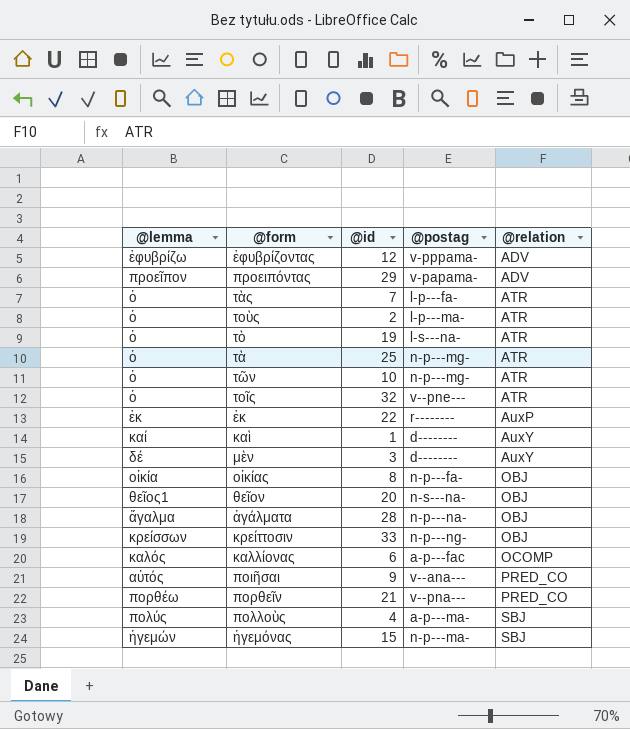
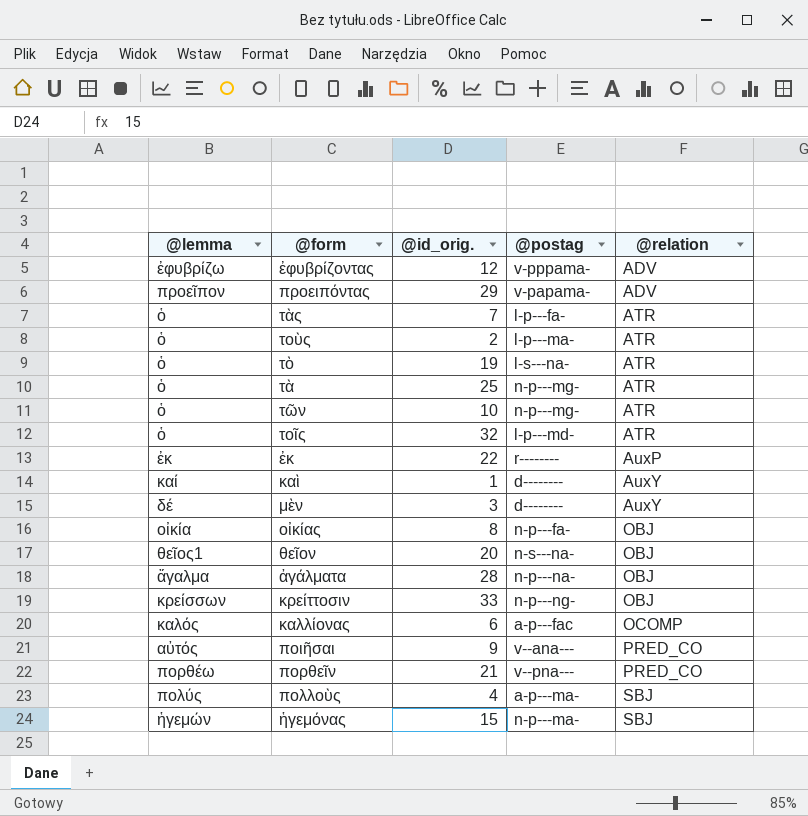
column name: @id -> @id_orig.
τοῖς | @postag: v--pne--- -> l-p---md-

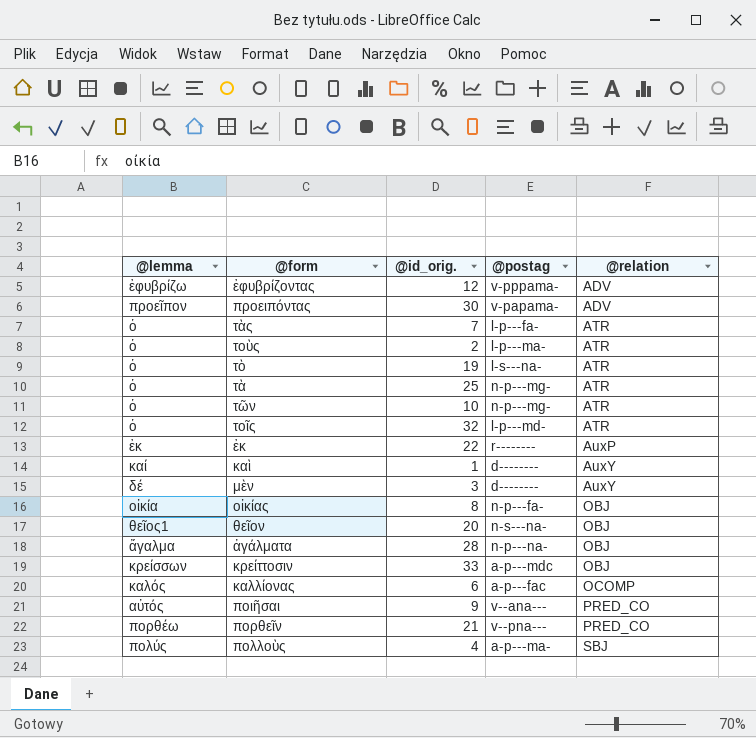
row ἡγεμόνας: ἡγεμών | 15 | n-p---ma- | SBJ -> none
προειπόντας | @id_orig.: 29 -> 30
κρείττοσιν | @postag: n-p---ng- -> a-p---mdc

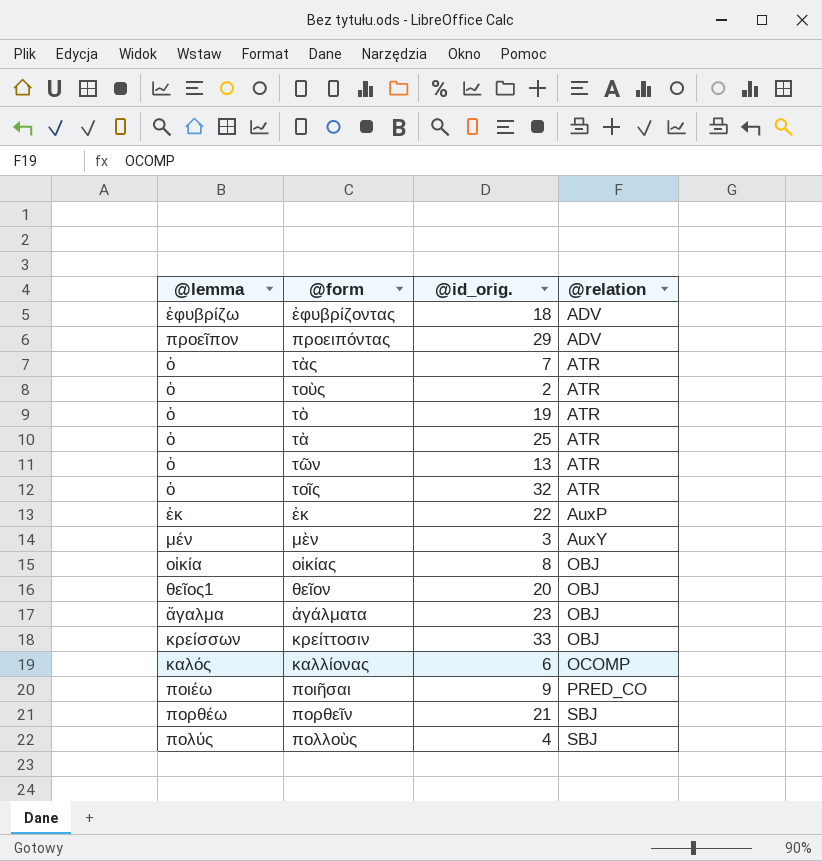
column @postag | position: 4 -> none
row καὶ: καί | 1 | d-------- | AuxY -> none
ἐφυβρίζοντας | @id_orig.: 12 -> 18
προειπόντας | @id_orig.: 30 -> 29
τῶν | @id_orig.: 10 -> 13
μὲν | @lemma: δέ -> μέν
ἀγάλματα | @id_orig.: 28 -> 23
ποιῆσαι | @lemma: αὐτός -> ποιέω
πορθεῖν | @relation: PRED_CO -> SBJ

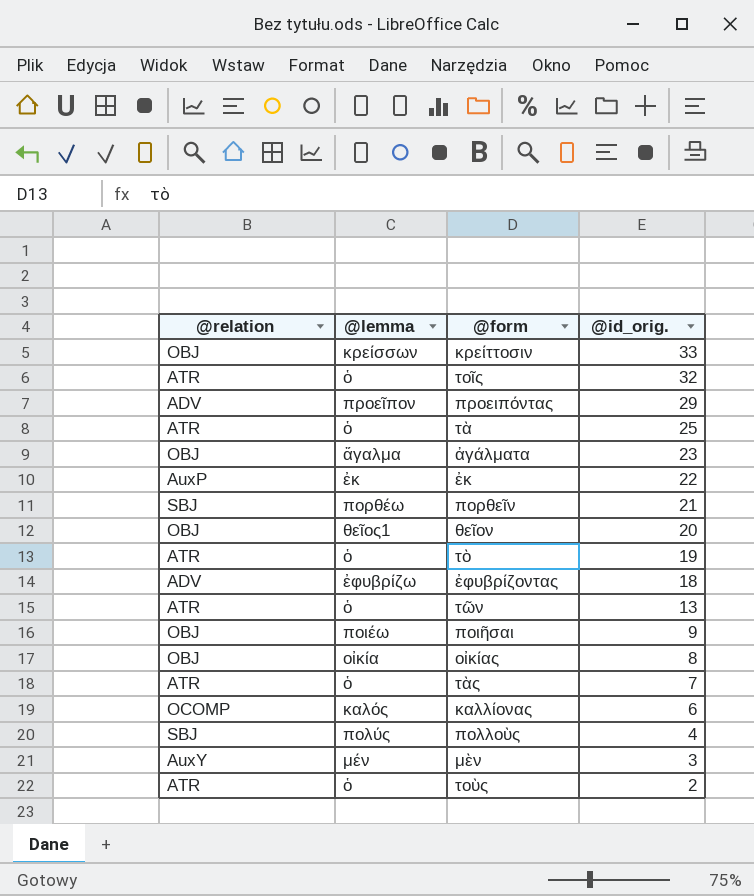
row order: @relation ascending -> @id_orig. descending
column @relation | position: 4 -> 1
ποιῆσαι | @relation: PRED_CO -> OBJ

